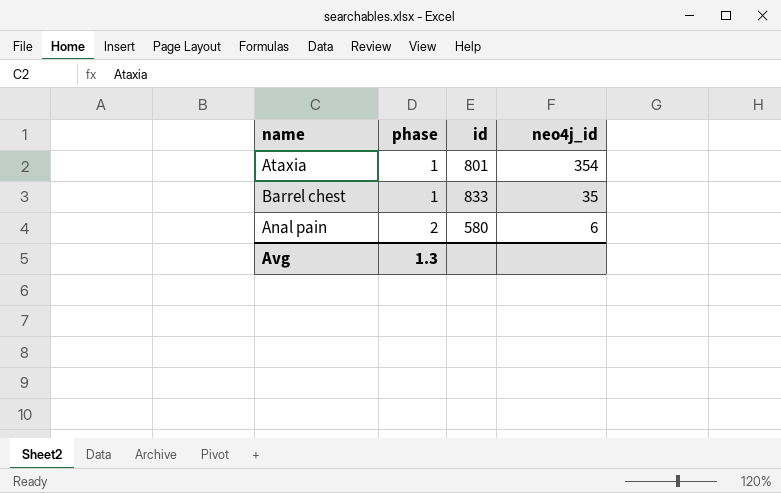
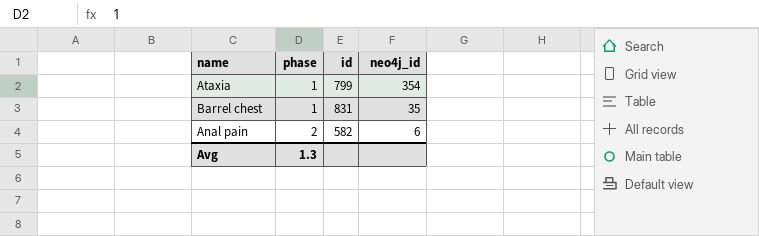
Ataxia | id: 801 -> 799
Barrel chest | id: 833 -> 831
Anal pain | id: 580 -> 582

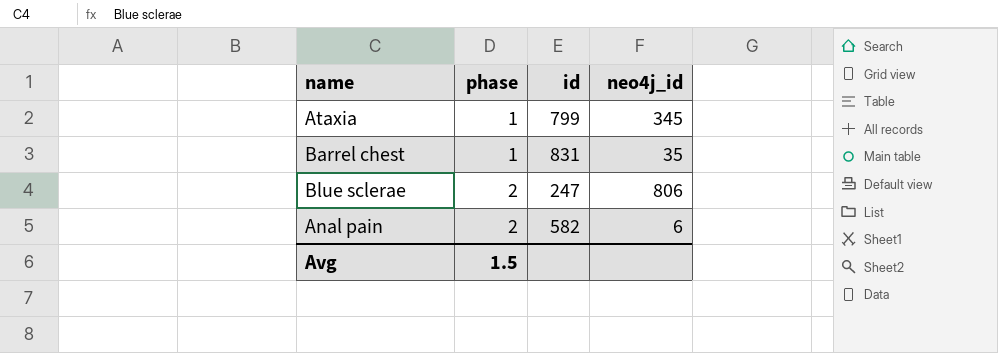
Ataxia | neo4j_id: 354 -> 345
row Blue sclerae: none -> 2 | 247 | 806
Avg | phase: 1.3 -> 1.5

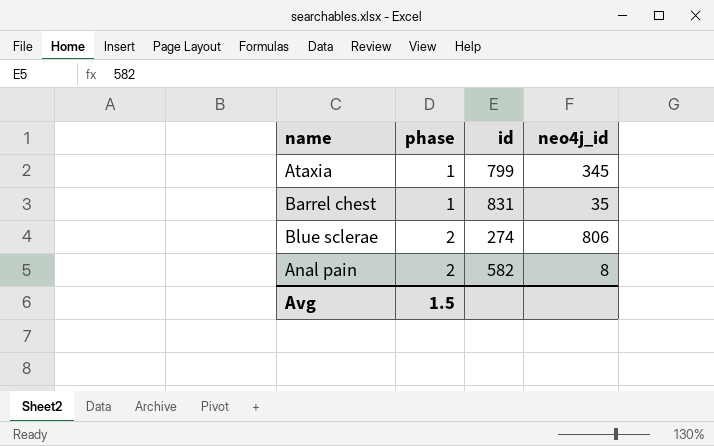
Blue sclerae | id: 247 -> 274
Anal pain | neo4j_id: 6 -> 8

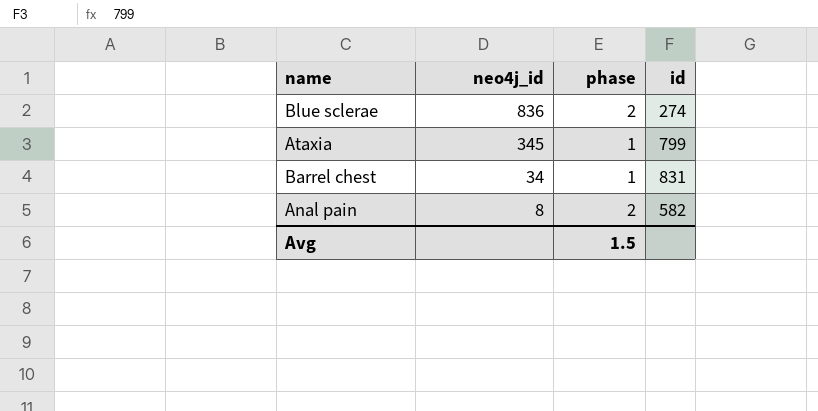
row order: phase ascending -> neo4j_id descending
column neo4j_id | position: 4 -> 2
Blue sclerae | neo4j_id: 806 -> 836
Barrel chest | neo4j_id: 35 -> 34

